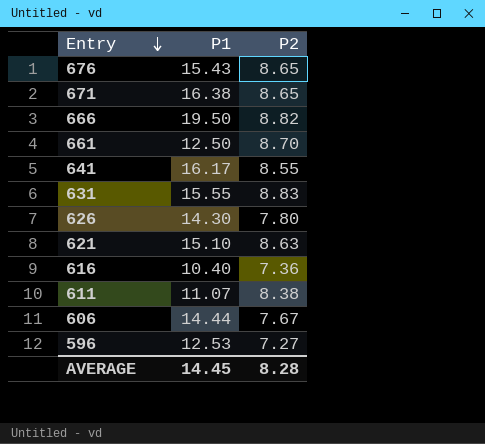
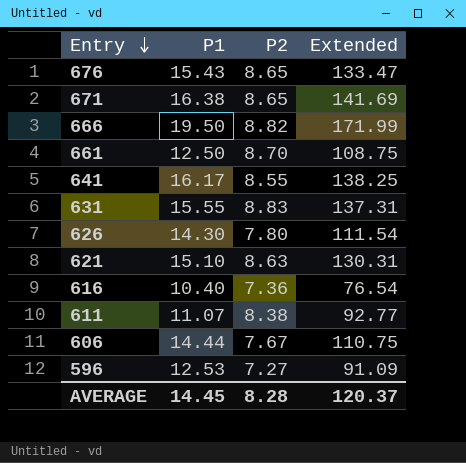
column Extended | formula: none -> [P1] * [P2]

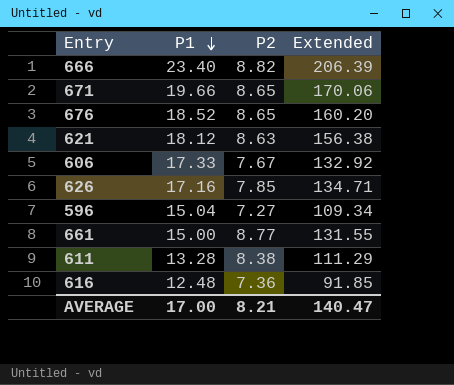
row order: Entry descending -> P1 descending
row 641: 16.17 | 8.55 | 138.25 -> none
row 631: 15.55 | 8.83 | 137.31 -> none
666 | P1: 19.50 -> 23.40
666 | Extended: 171.99 -> 206.39
671 | P1: 16.38 -> 19.66
671 | Extended: 141.69 -> 170.06
676 | P1: 15.43 -> 18.52
676 | Extended: 133.47 -> 160.20
621 | P1: 15.10 -> 18.12
621 | Extended: 130.31 -> 156.38
606 | P1: 14.44 -> 17.33
606 | Extended: 110.75 -> 132.92
626 | P1: 14.30 -> 17.16
626 | P2: 7.80 -> 7.85
626 | Extended: 111.54 -> 134.71
596 | P1: 12.53 -> 15.04
596 | Extended: 91.09 -> 109.34
661 | P1: 12.50 -> 15.00
661 | P2: 8.70 -> 8.77
661 | Extended: 108.75 -> 131.55
611 | P1: 11.07 -> 13.28
611 | Extended: 92.77 -> 111.29
616 | P1: 10.40 -> 12.48
616 | Extended: 76.54 -> 91.85
AVERAGE | P1: 14.45 -> 17.00
AVERAGE | P2: 8.28 -> 8.21
AVERAGE | Extended: 120.37 -> 140.47

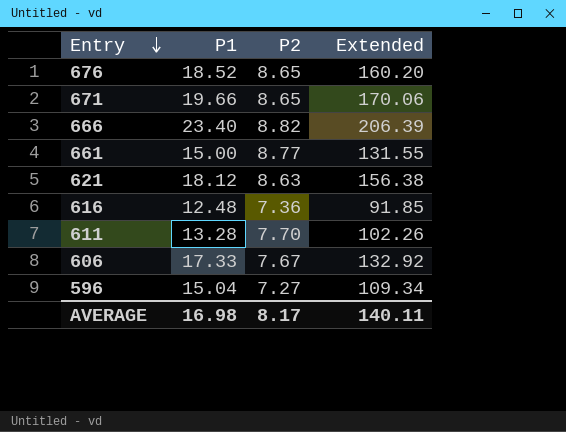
row order: P1 descending -> Entry descending
row 626: 17.16 | 7.85 | 134.71 -> none
611 | P2: 8.38 -> 7.70
611 | Extended: 111.29 -> 102.26
AVERAGE | P1: 17.00 -> 16.98
AVERAGE | P2: 8.21 -> 8.17
AVERAGE | Extended: 140.47 -> 140.11

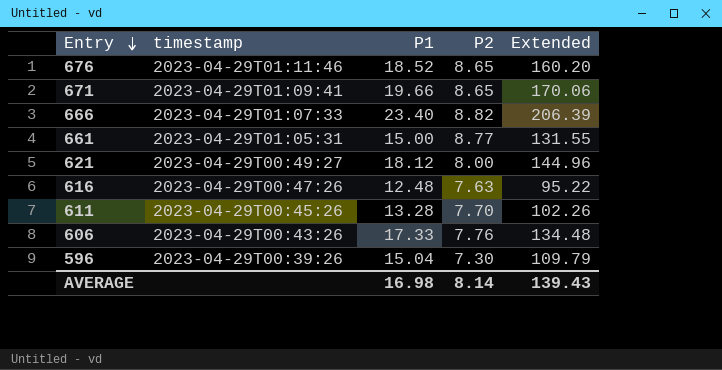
column timestamp | position: none -> 2
621 | P2: 8.63 -> 8.00
621 | Extended: 156.38 -> 144.96
616 | P2: 7.36 -> 7.63
616 | Extended: 91.85 -> 95.22
606 | P2: 7.67 -> 7.76
606 | Extended: 132.92 -> 134.48
596 | P2: 7.27 -> 7.30
596 | Extended: 109.34 -> 109.79
AVERAGE | P2: 8.17 -> 8.14
AVERAGE | Extended: 140.11 -> 139.43

